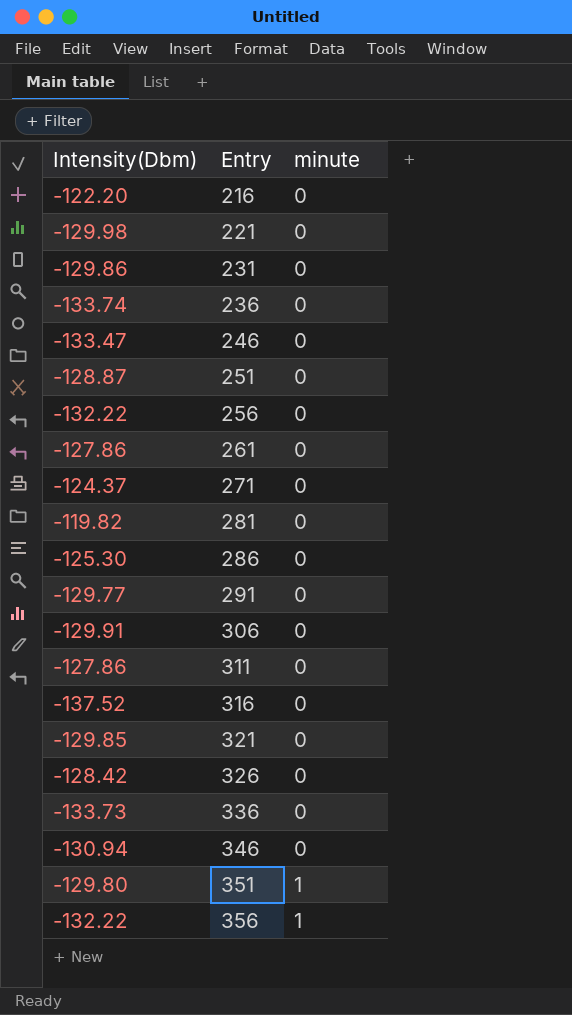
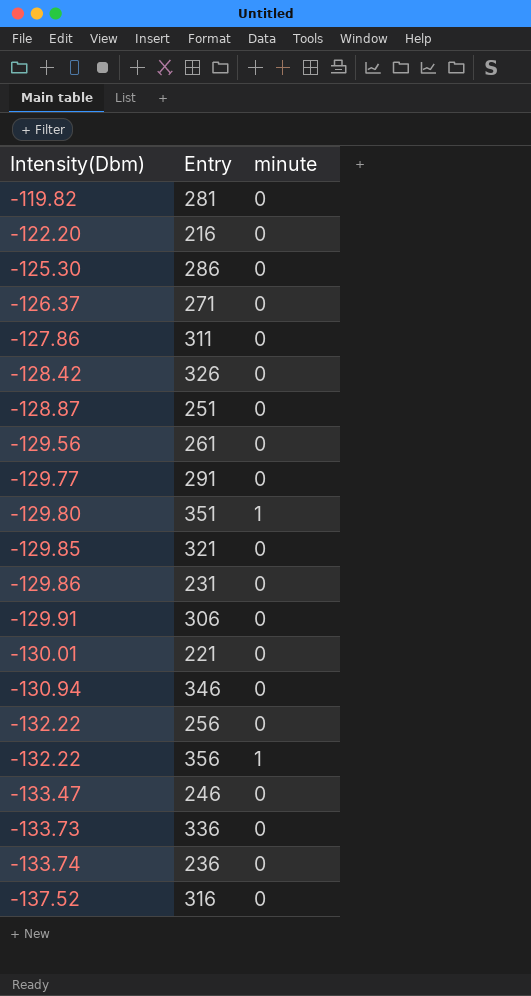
row order: Entry ascending -> Intensity(Dbm) descending
271 | Intensity(Dbm): -124.37 -> -126.37
261 | Intensity(Dbm): -127.86 -> -129.56
221 | Intensity(Dbm): -129.98 -> -130.01

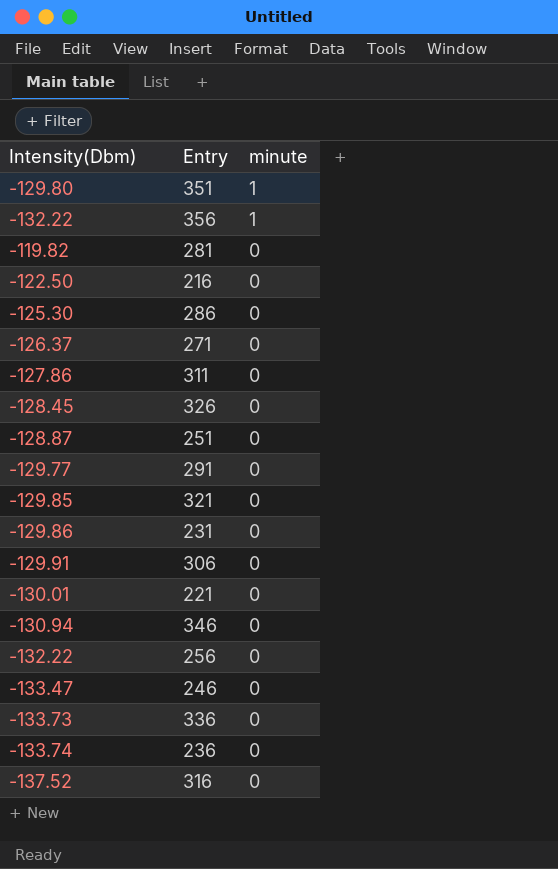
row order: Intensity(Dbm) descending -> minute descending
row 261: -129.56 | 0 -> none
216 | Intensity(Dbm): -122.20 -> -122.50
326 | Intensity(Dbm): -128.42 -> -128.45

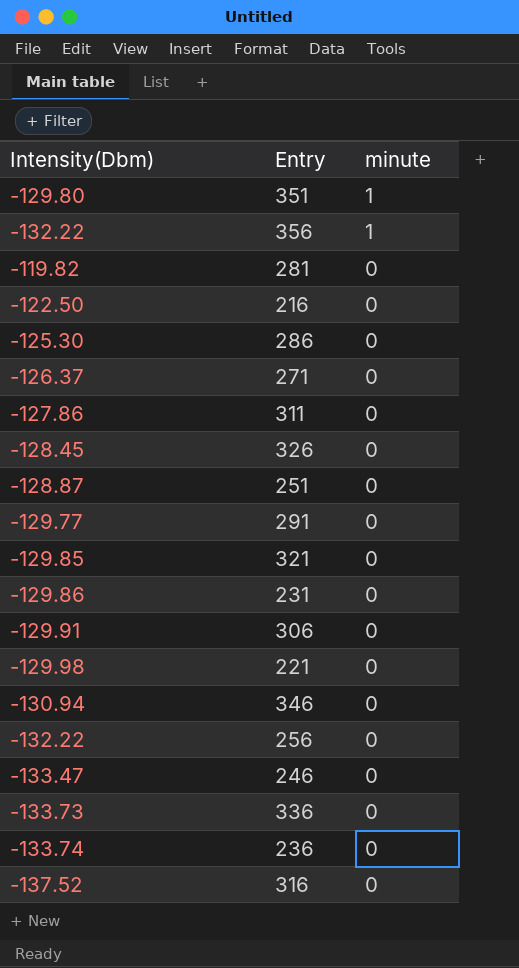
221 | Intensity(Dbm): -130.01 -> -129.98

